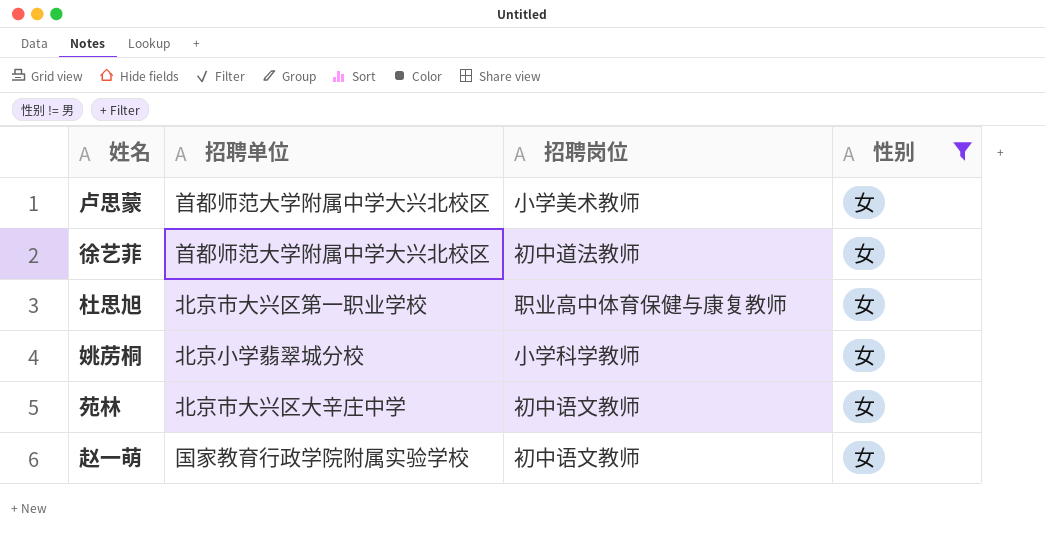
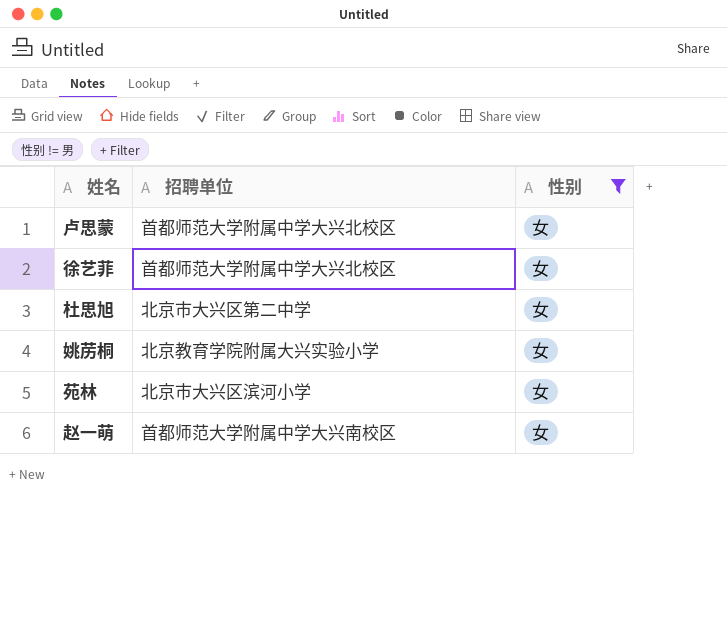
column 招聘岗位 | position: 3 -> none
杜思旭 | 招聘单位: 北京市大兴区第一职业学校 -> 北京市大兴区第二中学
姚苈桐 | 招聘单位: 北京小学翡翠城分校 -> 北京教育学院附属大兴实验小学
苑林 | 招聘单位: 北京市大兴区大辛庄中学 -> 北京市大兴区滨河小学
赵一萌 | 招聘单位: 国家教育行政学院附属实验学校 -> 首都师范大学附属中学大兴南校区

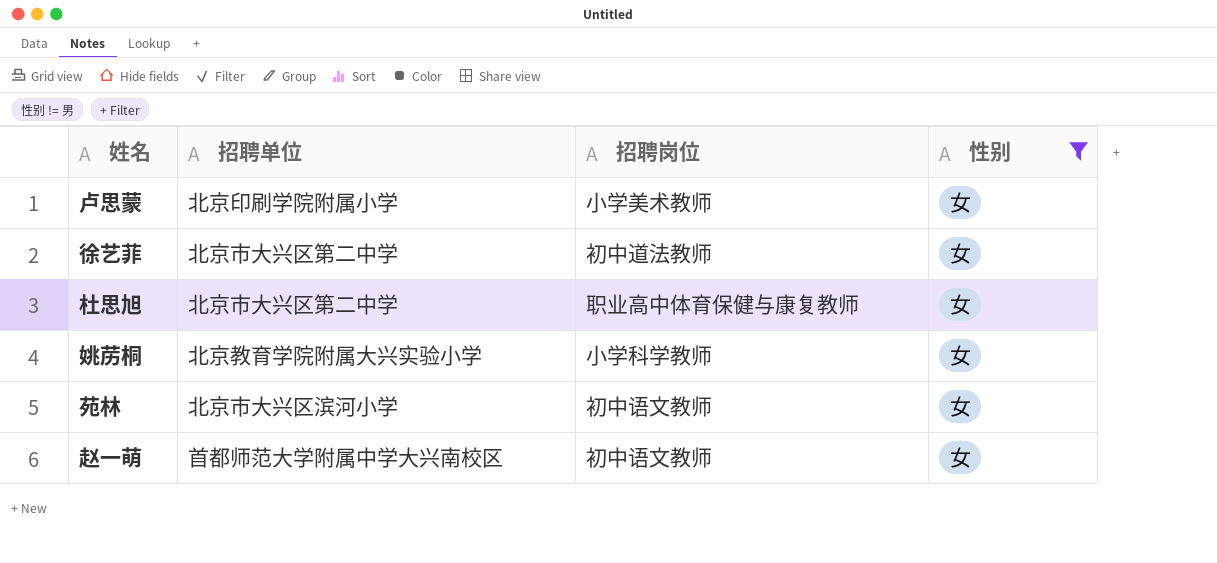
column 招聘岗位 | position: none -> 3
卢思蒙 | 招聘单位: 首都师范大学附属中学大兴北校区 -> 北京印刷学院附属小学
徐艺菲 | 招聘单位: 首都师范大学附属中学大兴北校区 -> 北京市大兴区第二中学

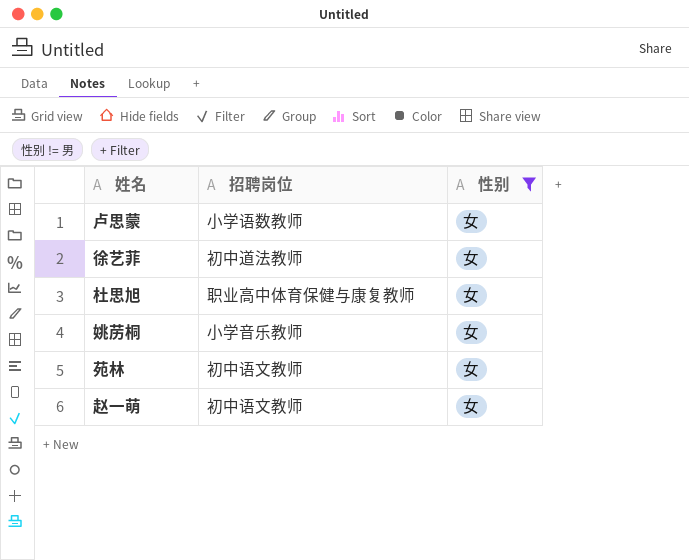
column 招聘单位 | position: 2 -> none
卢思蒙 | 招聘岗位: 小学美术教师 -> 小学语数教师
姚苈桐 | 招聘岗位: 小学科学教师 -> 小学音乐教师

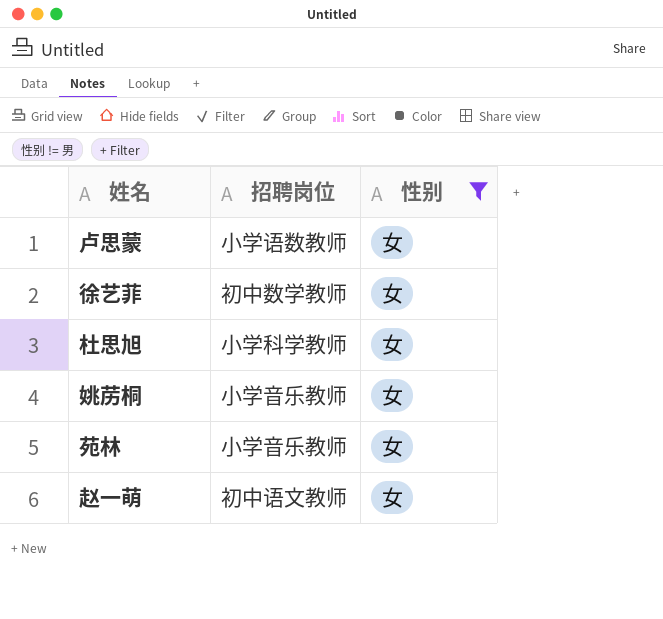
徐艺菲 | 招聘岗位: 初中道法教师 -> 初中数学教师
杜思旭 | 招聘岗位: 职业高中体育保健与康复教师 -> 小学科学教师
苑林 | 招聘岗位: 初中语文教师 -> 小学音乐教师

